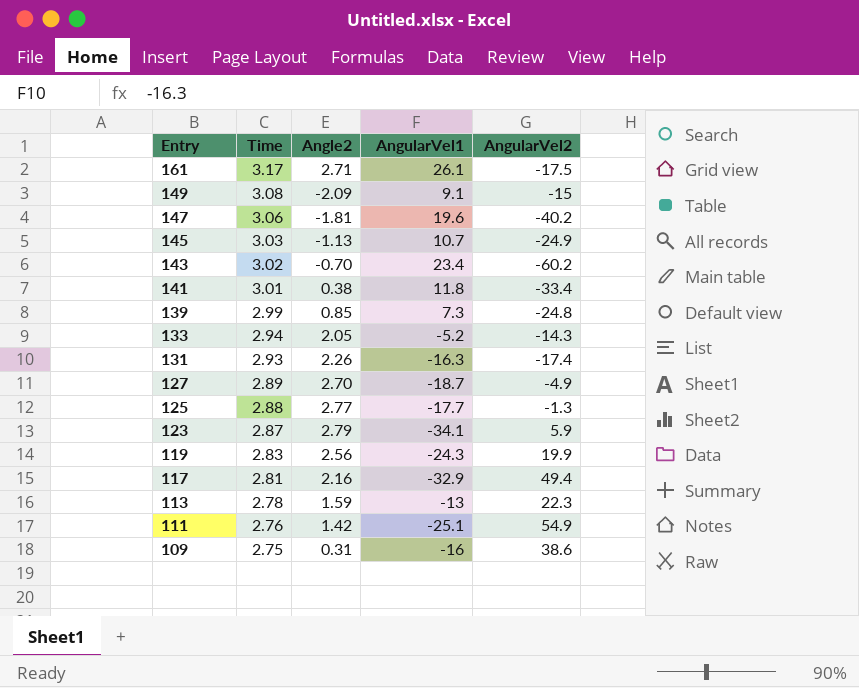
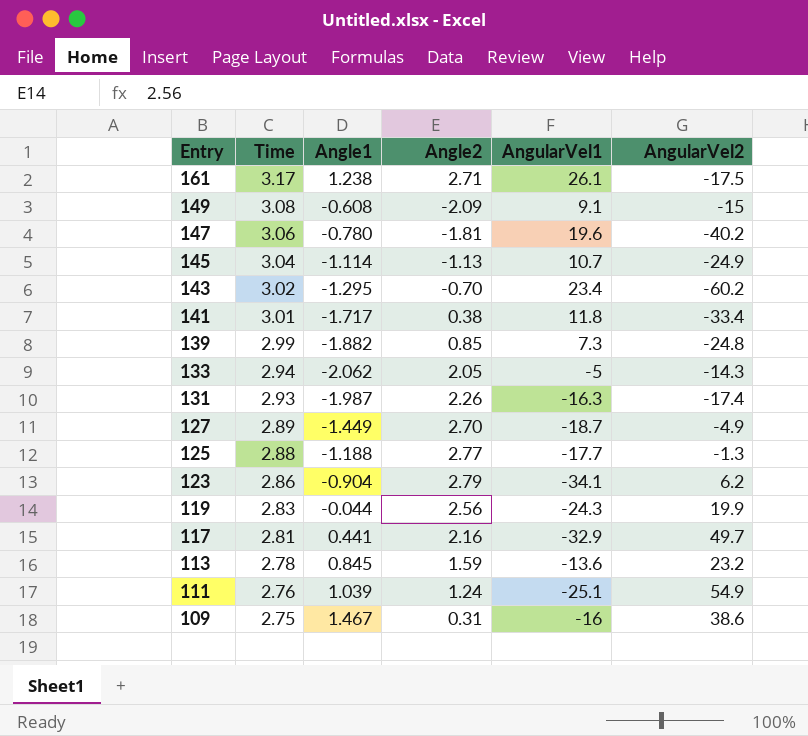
column Angle1 | position: none -> 3
145 | Time: 3.03 -> 3.04
133 | AngularVel1: -5.2 -> -5
123 | Time: 2.87 -> 2.86
123 | AngularVel2: 5.9 -> 6.2
117 | AngularVel2: 49.4 -> 49.7
113 | AngularVel1: -13 -> -13.6
113 | AngularVel2: 22.3 -> 23.2
111 | Angle2: 1.42 -> 1.24

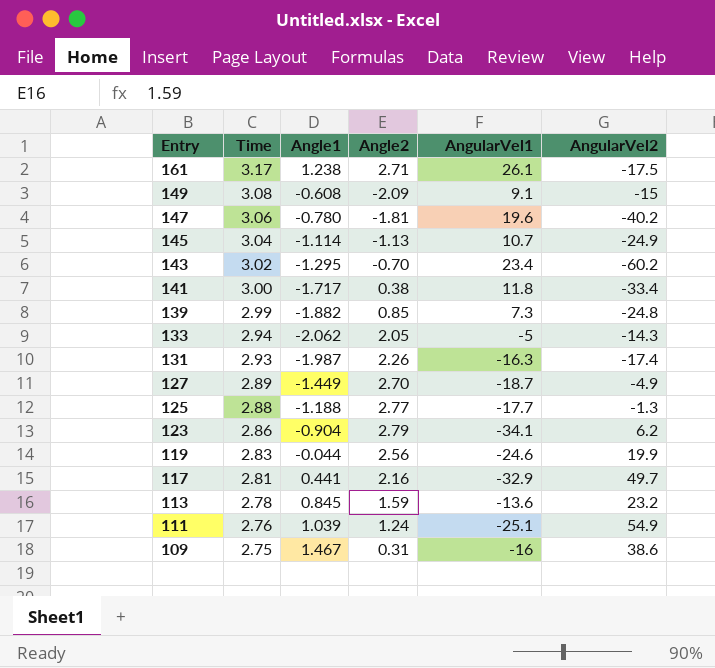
141 | Time: 3.01 -> 3.00
119 | AngularVel1: -24.3 -> -24.6

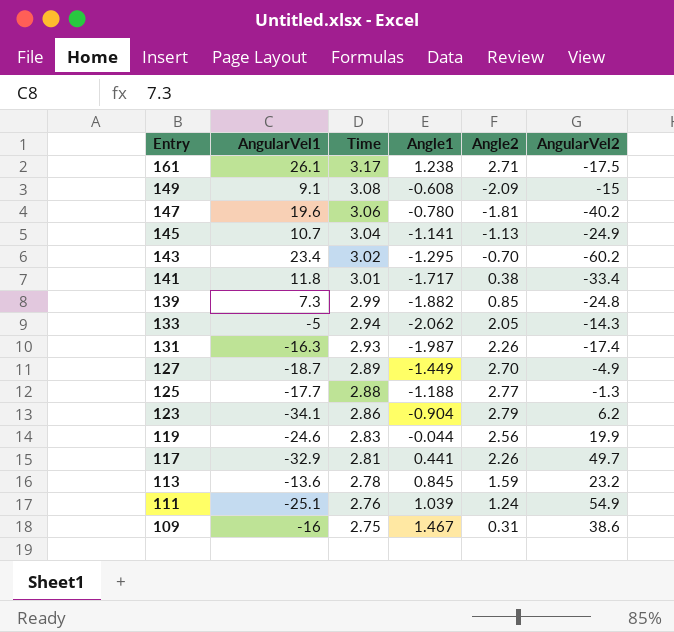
column AngularVel1 | position: 5 -> 2
145 | Angle1: -1.114 -> -1.141
141 | Time: 3.00 -> 3.01
117 | Angle2: 2.16 -> 2.26

